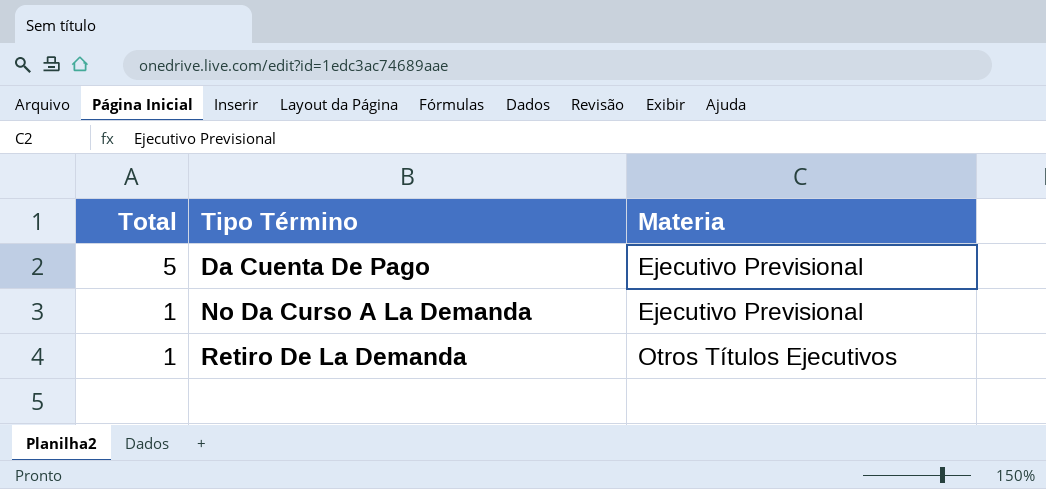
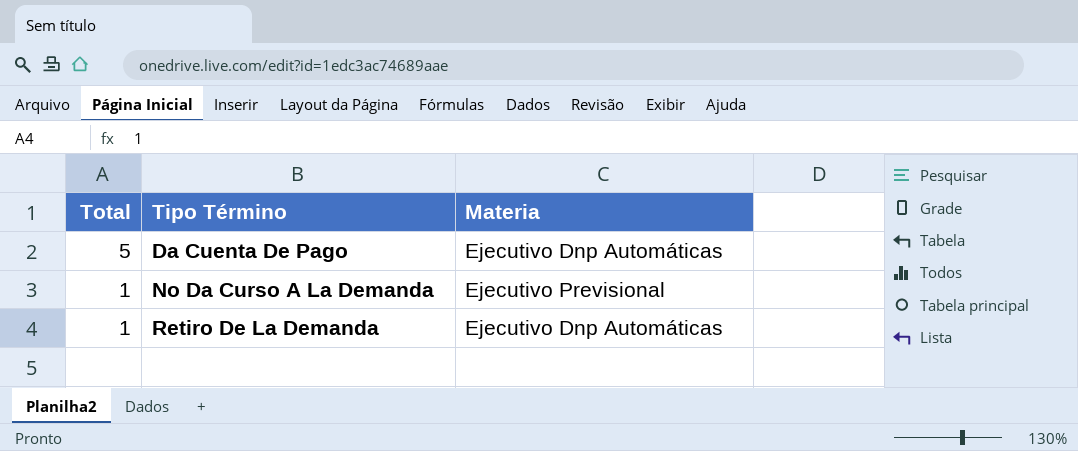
Da Cuenta De Pago | Materia: Ejecutivo Previsional -> Ejecutivo Dnp Automáticas
Retiro De La Demanda | Materia: Otros Títulos Ejecutivos -> Ejecutivo Dnp Automáticas

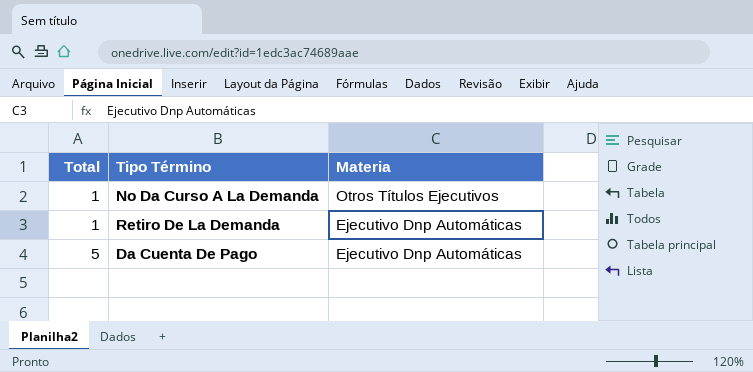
row order: Total descending -> Total ascending
No Da Curso A La Demanda | Materia: Ejecutivo Previsional -> Otros Títulos Ejecutivos

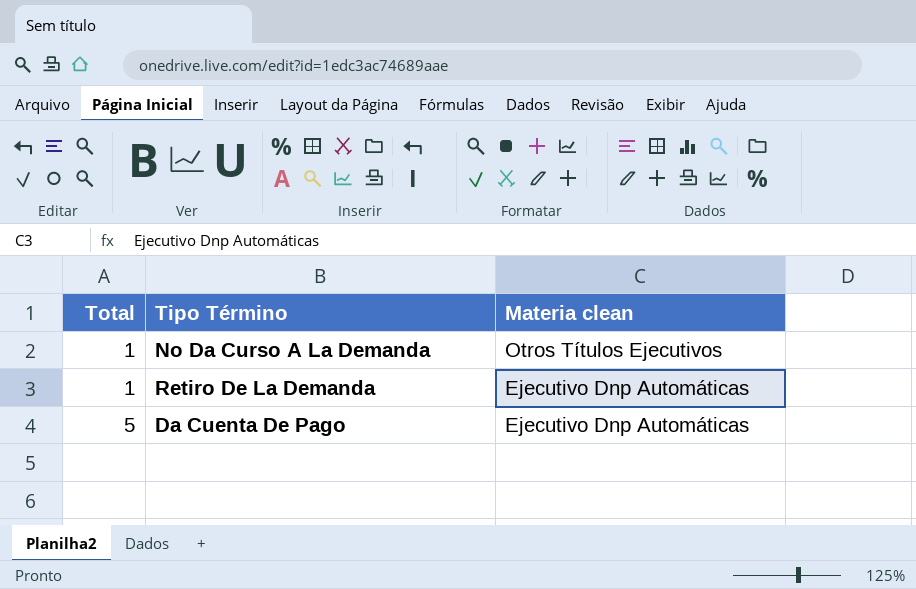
column name: Materia -> Materia clean

